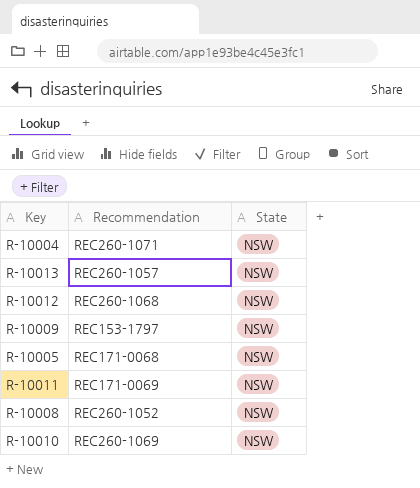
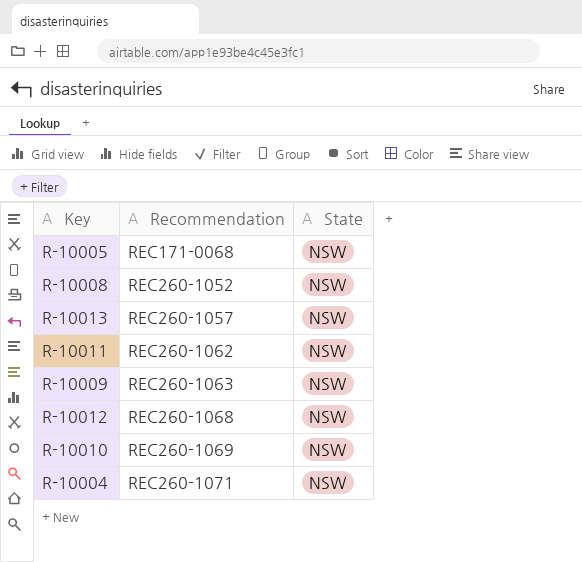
row order: none -> Recommendation ascending
R-10011 | Recommendation: REC171-0069 -> REC260-1062
R-10009 | Recommendation: REC153-1797 -> REC260-1063

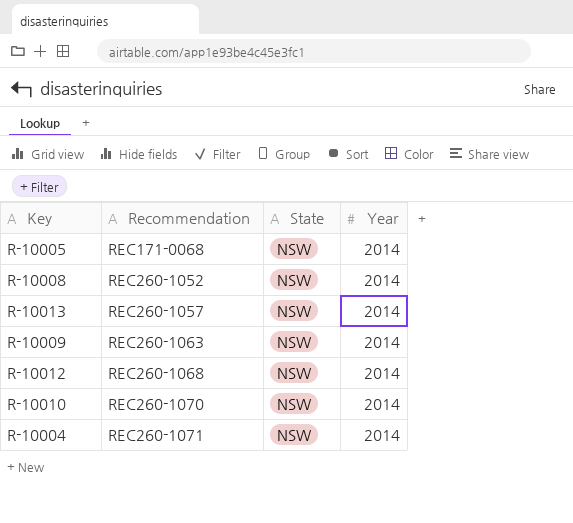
column Year | position: none -> 4
row R-10011: REC260-1062 | NSW -> none
R-10010 | Recommendation: REC260-1069 -> REC260-1070

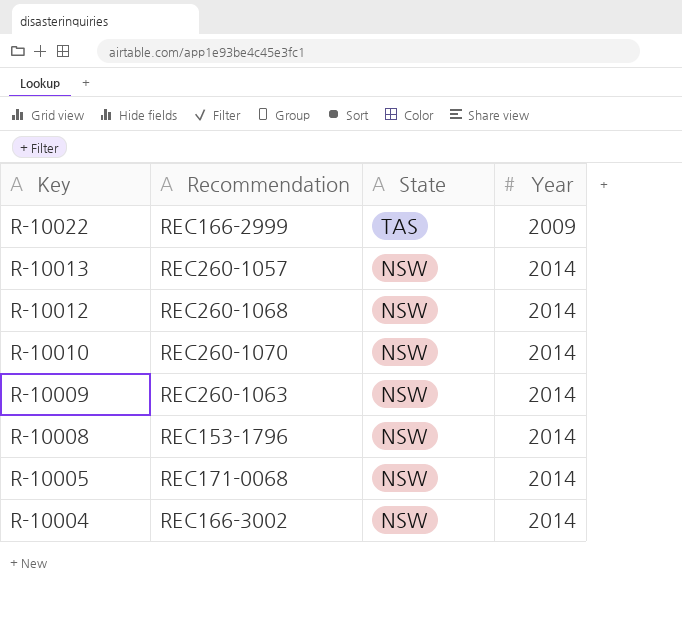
row order: Recommendation ascending -> Key descending
row R-10022: none -> REC166-2999 | TAS | 2009
R-10008 | Recommendation: REC260-1052 -> REC153-1796
R-10004 | Recommendation: REC260-1071 -> REC166-3002

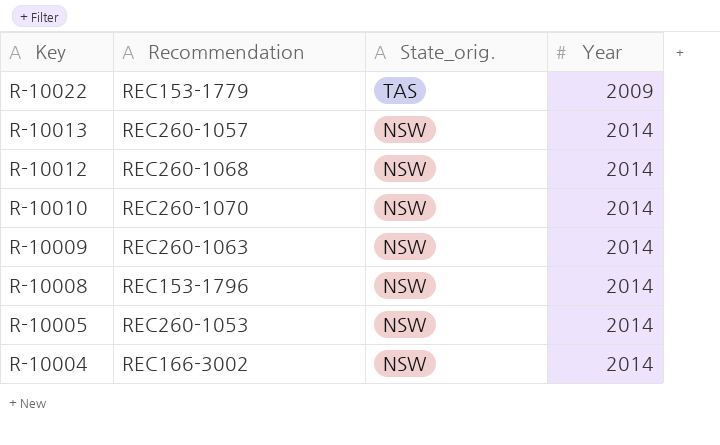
column name: State -> State_orig.
R-10022 | Recommendation: REC166-2999 -> REC153-1779
R-10005 | Recommendation: REC171-0068 -> REC260-1053

